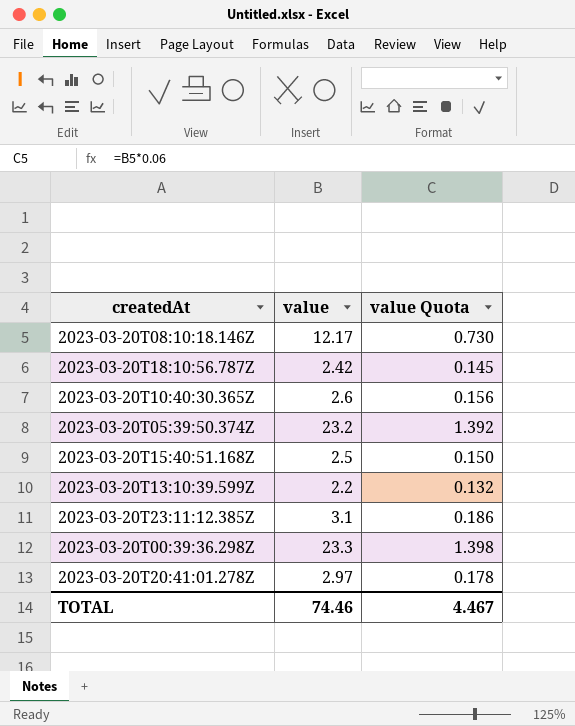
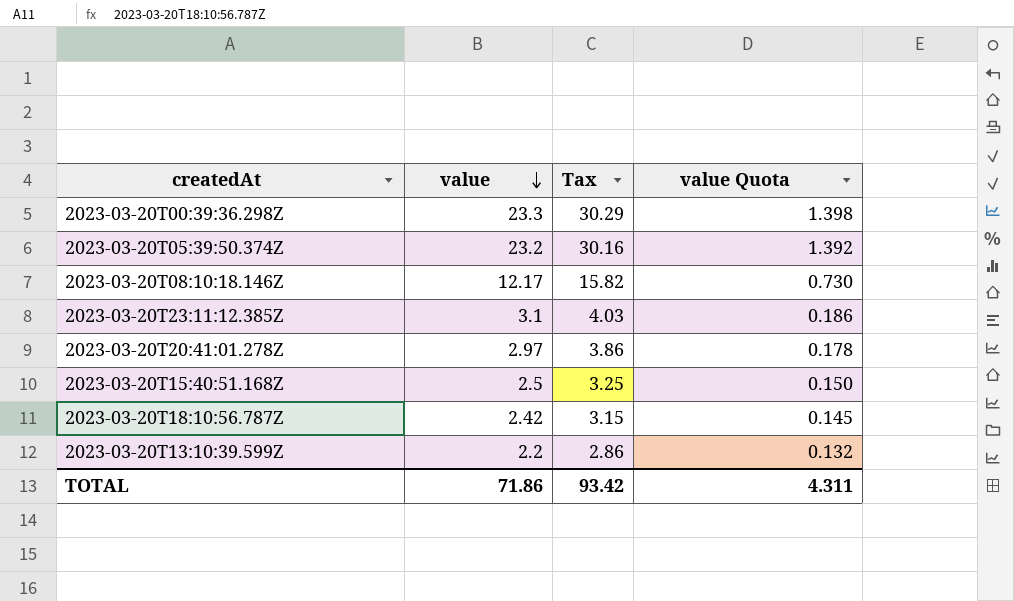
row order: none -> value descending
column Tax | formula: none -> [value] * 1.3
row 2023-03-20T10:40:30.365Z: 2.6 | 0.156 -> none
TOTAL | value: 74.46 -> 71.86
TOTAL | value Quota: 4.467 -> 4.311

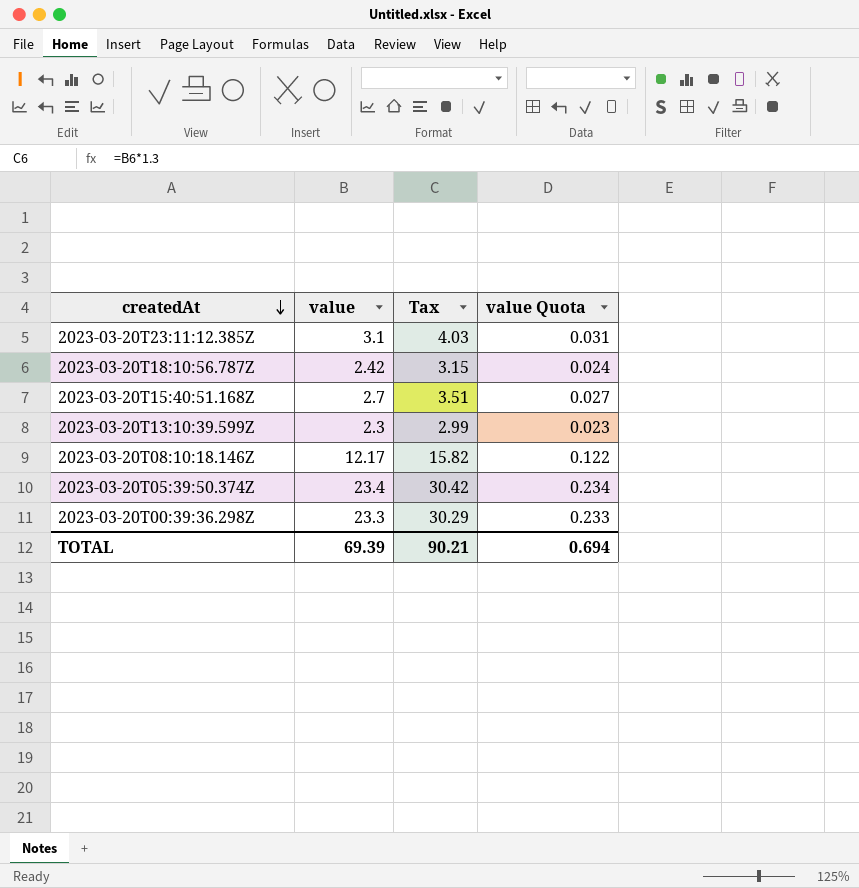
row order: value descending -> createdAt descending
column value Quota | formula: [value] * 0.06 -> [value] * 0.01
row 2023-03-20T20:41:01.278Z: 2.97 | 3.86 | 0.178 -> none
2023-03-20T15:40:51.168Z | value: 2.5 -> 2.7
2023-03-20T15:40:51.168Z | Tax: 3.25 -> 3.51
2023-03-20T13:10:39.599Z | value: 2.2 -> 2.3
2023-03-20T13:10:39.599Z | Tax: 2.86 -> 2.99
2023-03-20T05:39:50.374Z | value: 23.2 -> 23.4
2023-03-20T05:39:50.374Z | Tax: 30.16 -> 30.42
TOTAL | value: 71.86 -> 69.39
TOTAL | Tax: 93.42 -> 90.21
TOTAL | value Quota: 4.311 -> 0.694

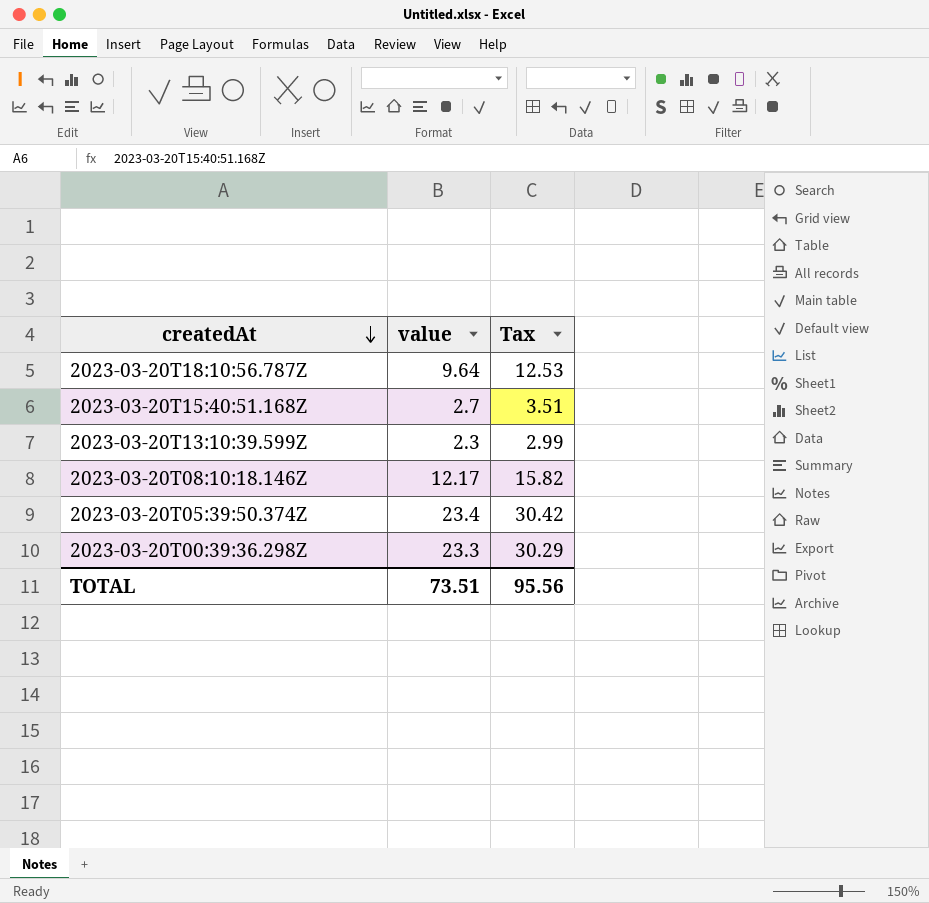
column value Quota | formula: [value] * 0.01 -> none
row 2023-03-20T23:11:12.385Z: 3.1 | 4.03 | 0.031 -> none
2023-03-20T18:10:56.787Z | value: 2.42 -> 9.64
2023-03-20T18:10:56.787Z | Tax: 3.15 -> 12.53
TOTAL | value: 69.39 -> 73.51
TOTAL | Tax: 90.21 -> 95.56

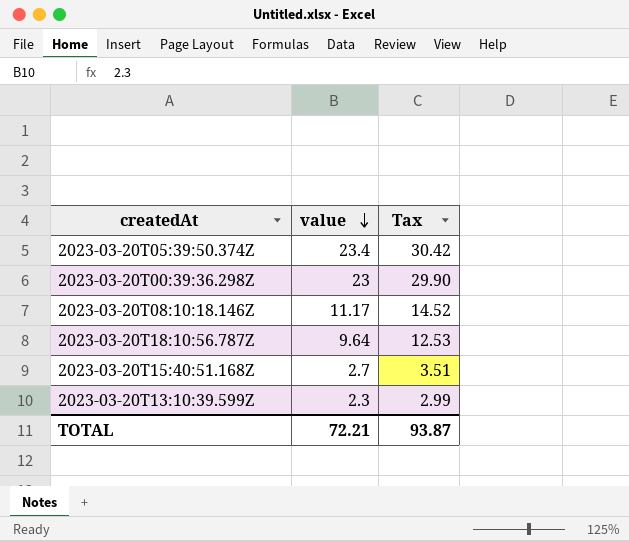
row order: createdAt descending -> value descending
2023-03-20T00:39:36.298Z | value: 23.3 -> 23
2023-03-20T00:39:36.298Z | Tax: 30.29 -> 29.90
2023-03-20T08:10:18.146Z | value: 12.17 -> 11.17
2023-03-20T08:10:18.146Z | Tax: 15.82 -> 14.52
TOTAL | value: 73.51 -> 72.21
TOTAL | Tax: 95.56 -> 93.87

